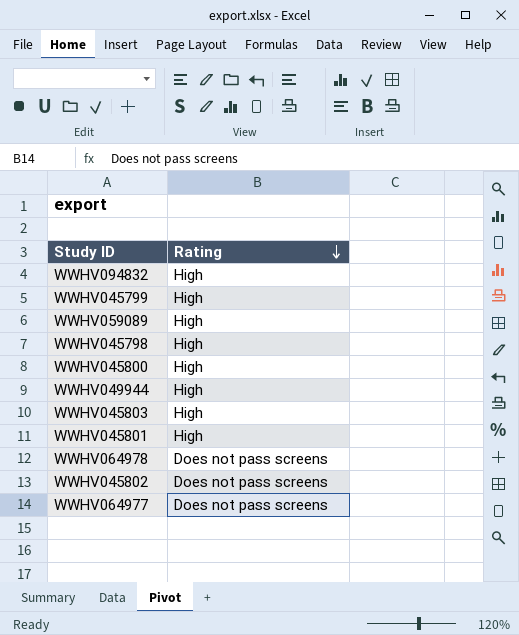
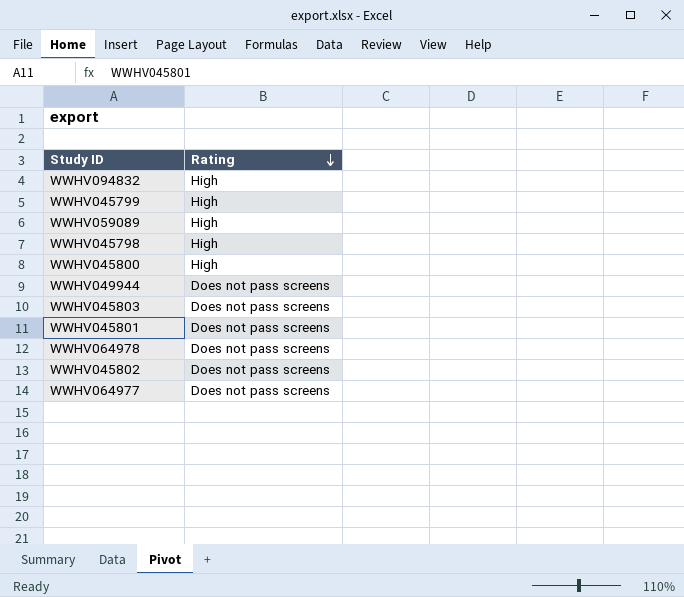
WWHV049944 | Rating: High -> Does not pass screens
WWHV045803 | Rating: High -> Does not pass screens
WWHV045801 | Rating: High -> Does not pass screens

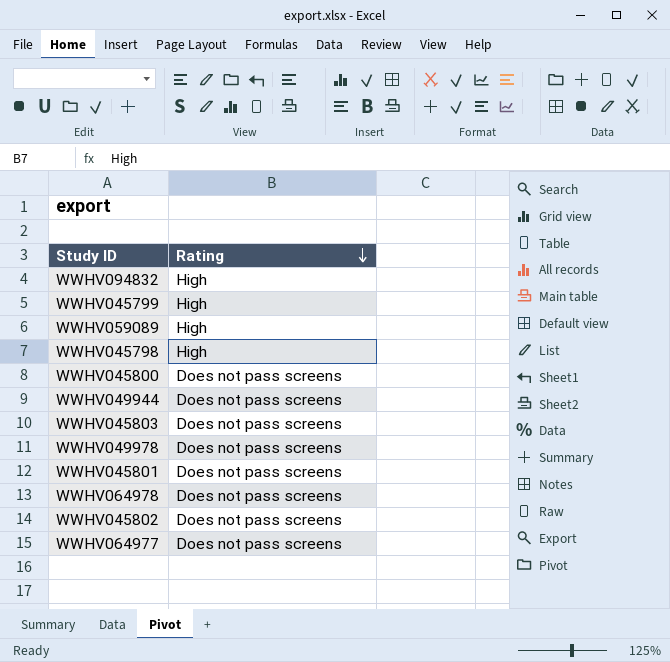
WWHV045800 | Rating: High -> Does not pass screens
row WWHV049978: none -> Does not pass screens

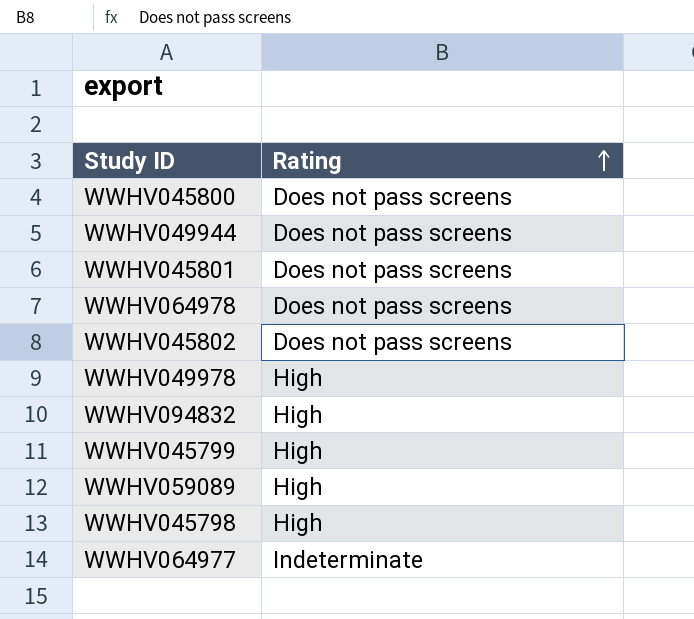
row order: Rating descending -> Rating ascending
row WWHV045803: Does not pass screens -> none
WWHV049978 | Rating: Does not pass screens -> High
WWHV064977 | Rating: Does not pass screens -> Indeterminate

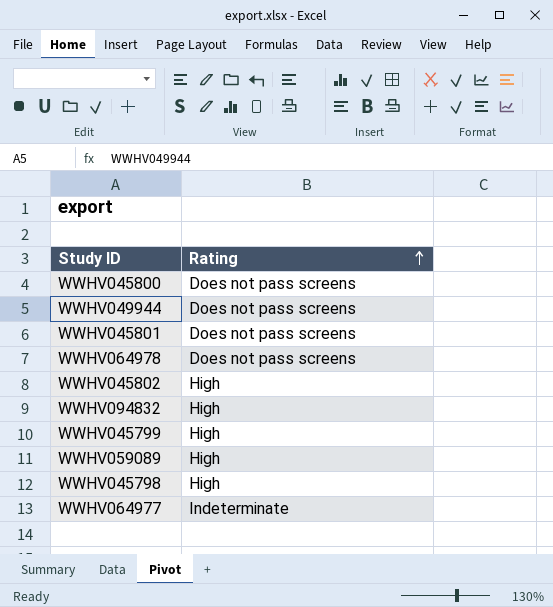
row WWHV049978: High -> none
WWHV045802 | Rating: Does not pass screens -> High

